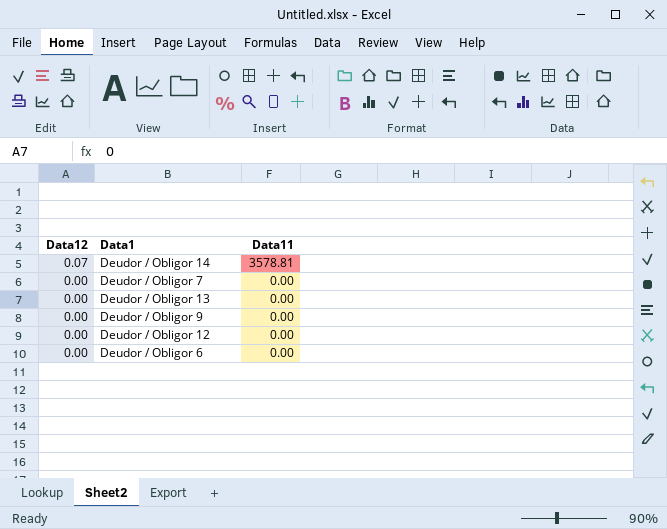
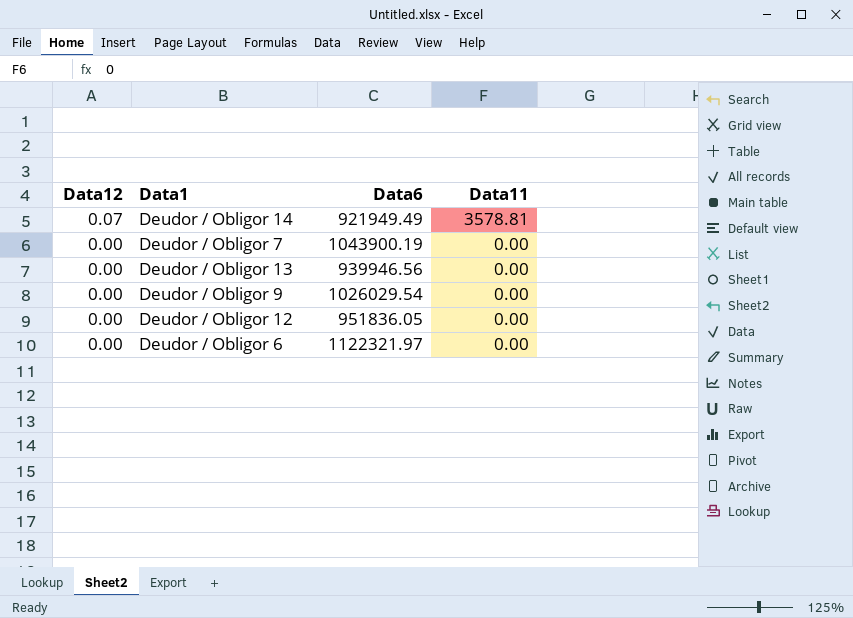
column Data6 | position: none -> 3

